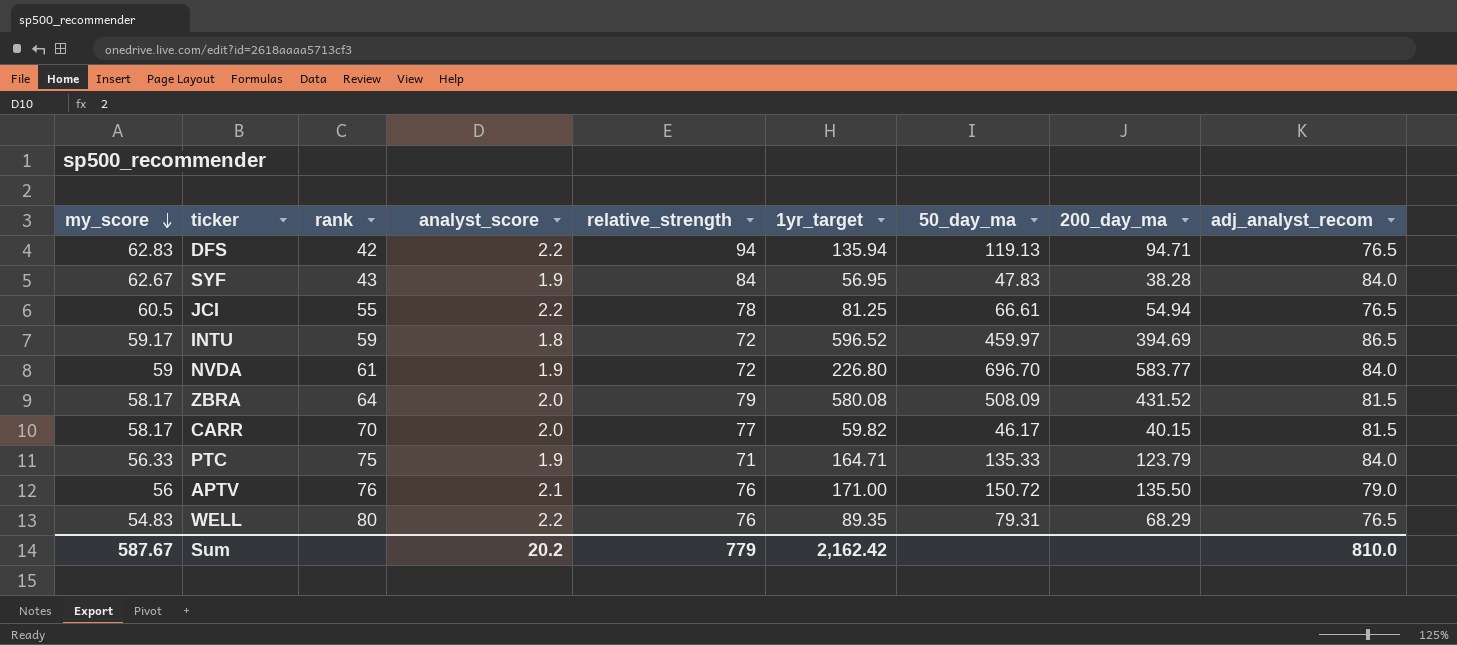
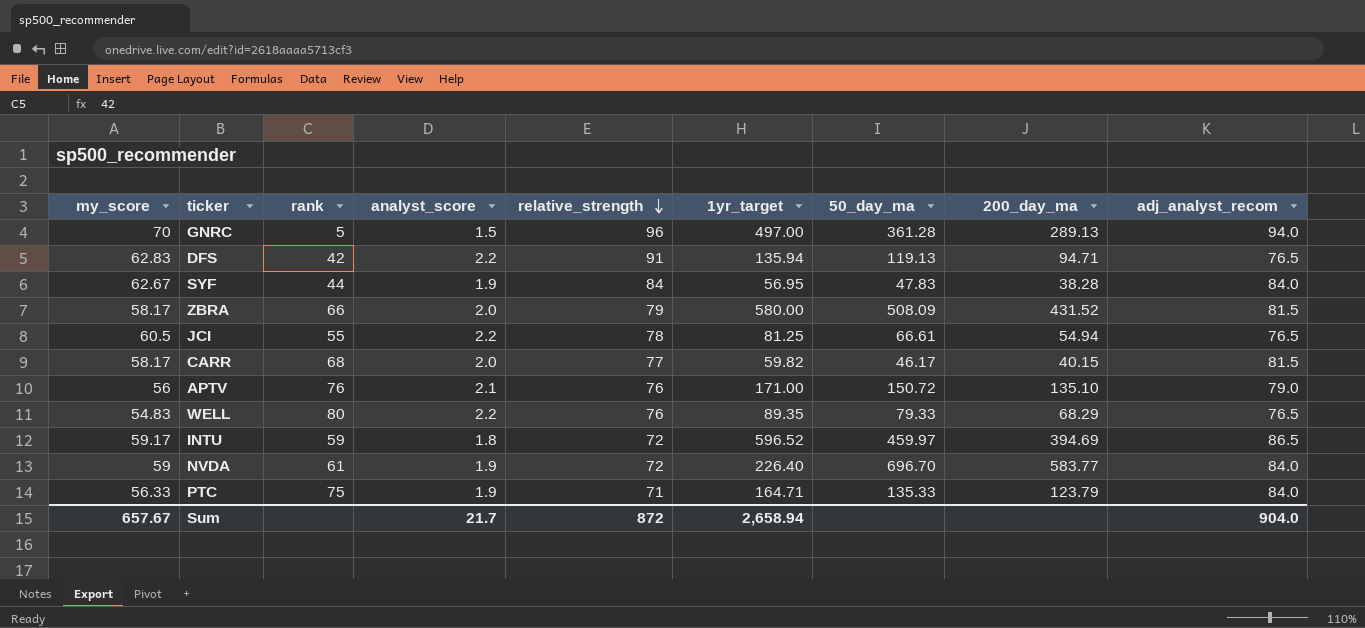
row order: my_score descending -> relative_strength descending
row GNRC: none -> 70 | 5 | 1.5 | 96 | 497.00 | 361.28 | 289.13 | 94.0
DFS | relative_strength: 94 -> 91
SYF | rank: 43 -> 44
ZBRA | rank: 64 -> 66
ZBRA | 1yr_target: 580.08 -> 580.00
CARR | rank: 70 -> 68
APTV | 200_day_ma: 135.50 -> 135.10
WELL | 50_day_ma: 79.31 -> 79.33
NVDA | 1yr_target: 226.80 -> 226.40
Sum | my_score: 587.67 -> 657.67
Sum | analyst_score: 20.2 -> 21.7
Sum | relative_strength: 779 -> 872
Sum | 1yr_target: 2,162.42 -> 2,658.94
Sum | adj_analyst_recom: 810.0 -> 904.0

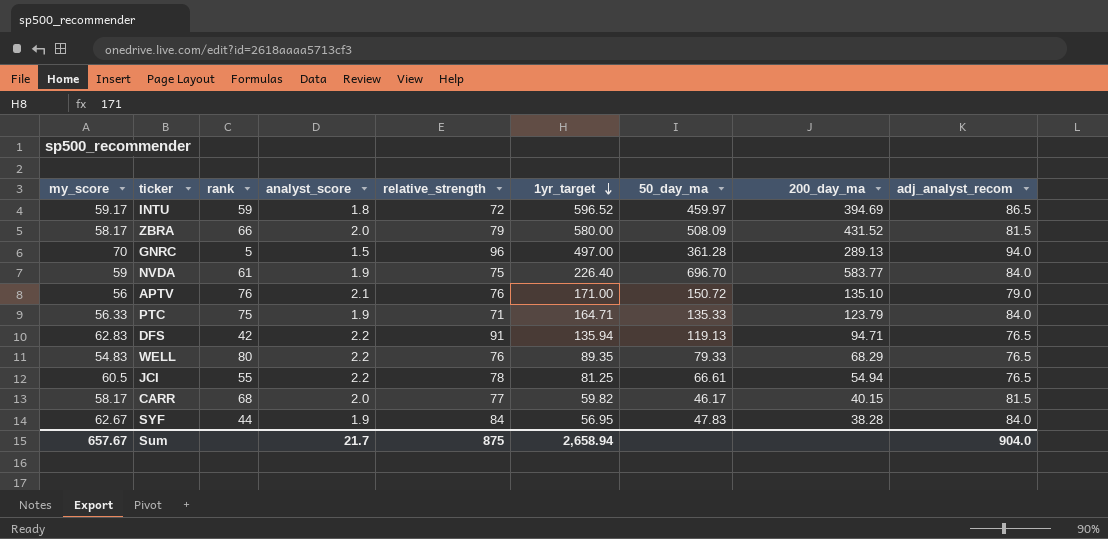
row order: relative_strength descending -> 1yr_target descending
NVDA | relative_strength: 72 -> 75
Sum | relative_strength: 872 -> 875

